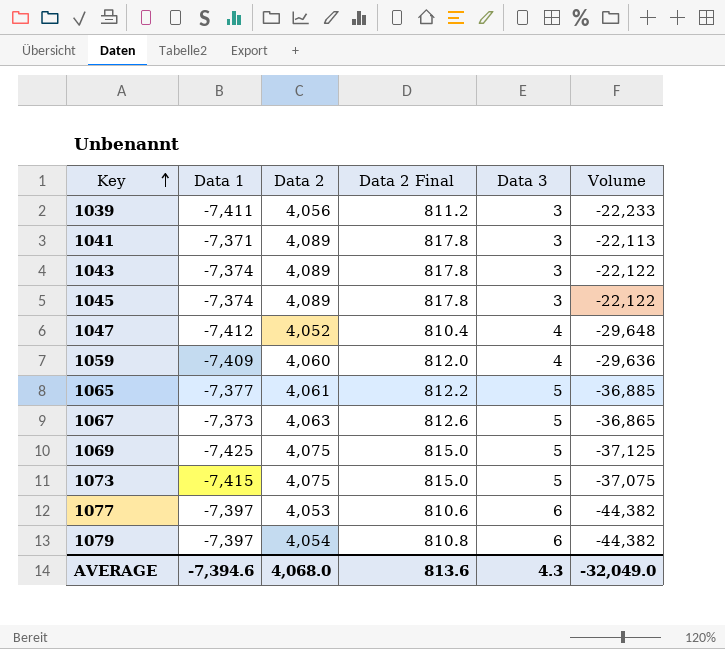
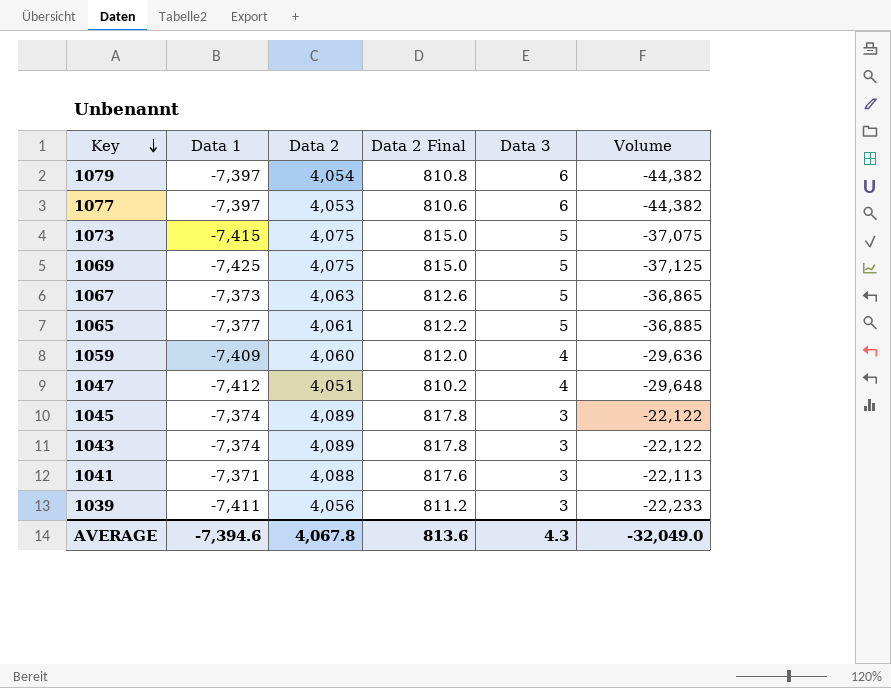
row order: Key ascending -> Key descending
1047 | Data 2: 4,052 -> 4,051
1047 | Data 2 Final: 810.4 -> 810.2
1041 | Data 2: 4,089 -> 4,088
1041 | Data 2 Final: 817.8 -> 817.6
AVERAGE | Data 2: 4,068.0 -> 4,067.8

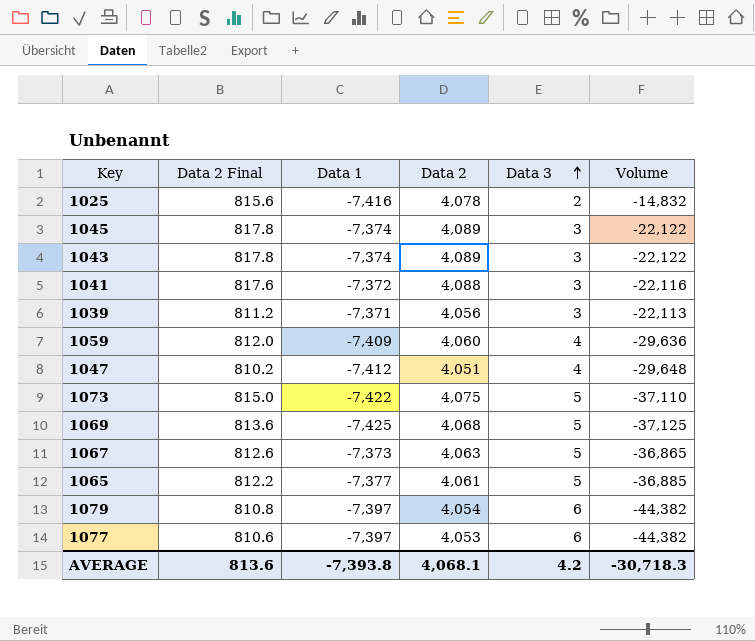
row order: Key descending -> Data 3 ascending
column Data 2 Final | position: 4 -> 2
row 1025: none -> 815.6 | -7,416 | 4,078 | 2 | -14,832
1041 | Data 1: -7,371 -> -7,372
1041 | Volume: -22,113 -> -22,116
1039 | Data 1: -7,411 -> -7,371
1039 | Volume: -22,233 -> -22,113
1073 | Data 1: -7,415 -> -7,422
1073 | Volume: -37,075 -> -37,110
1069 | Data 2 Final: 815.0 -> 813.6
1069 | Data 2: 4,075 -> 4,068
AVERAGE | Data 1: -7,394.6 -> -7,393.8
AVERAGE | Data 2: 4,067.8 -> 4,068.1
AVERAGE | Data 3: 4.3 -> 4.2
AVERAGE | Volume: -32,049.0 -> -30,718.3

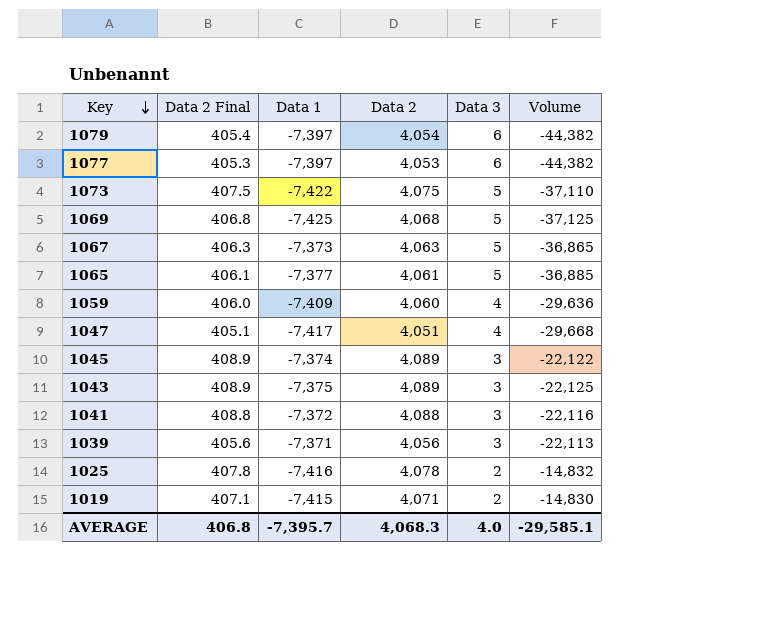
row order: Data 3 ascending -> Key descending
column Data 2 Final | formula: [Data 2] * 0.2 -> [Data 2] * 0.1
1047 | Data 1: -7,412 -> -7,417
1047 | Volume: -29,648 -> -29,668
1043 | Data 1: -7,374 -> -7,375
1043 | Volume: -22,122 -> -22,125
row 1019: none -> 407.1 | -7,415 | 4,071 | 2 | -14,830
AVERAGE | Data 2 Final: 813.6 -> 406.8
AVERAGE | Data 1: -7,393.8 -> -7,395.7
AVERAGE | Data 2: 4,068.1 -> 4,068.3
AVERAGE | Data 3: 4.2 -> 4.0
AVERAGE | Volume: -30,718.3 -> -29,585.1

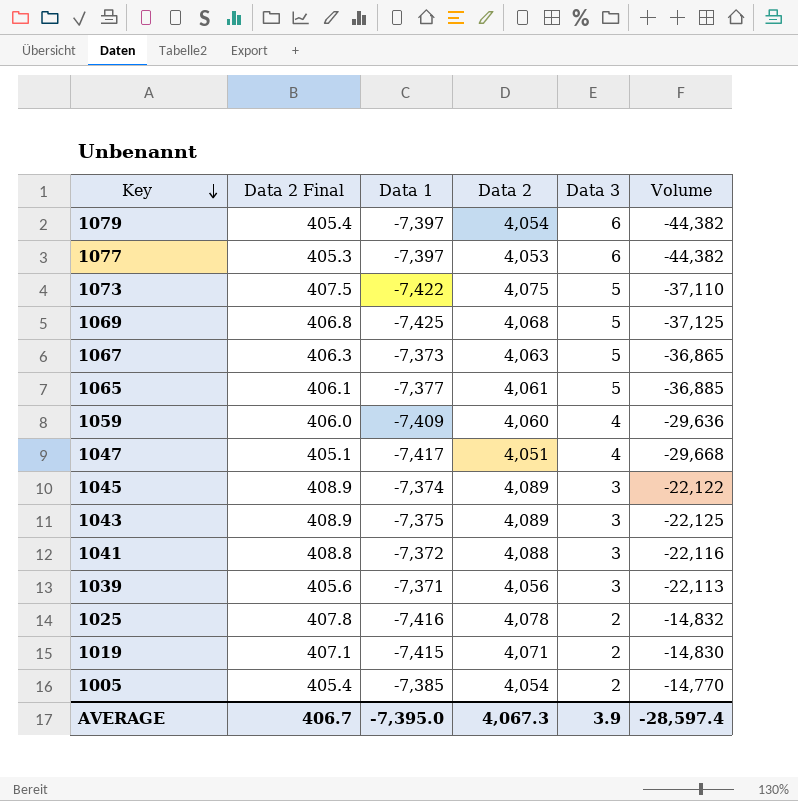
row 1005: none -> 405.4 | -7,385 | 4,054 | 2 | -14,770
AVERAGE | Data 2 Final: 406.8 -> 406.7
AVERAGE | Data 1: -7,395.7 -> -7,395.0
AVERAGE | Data 2: 4,068.3 -> 4,067.3
AVERAGE | Data 3: 4.0 -> 3.9
AVERAGE | Volume: -29,585.1 -> -28,597.4

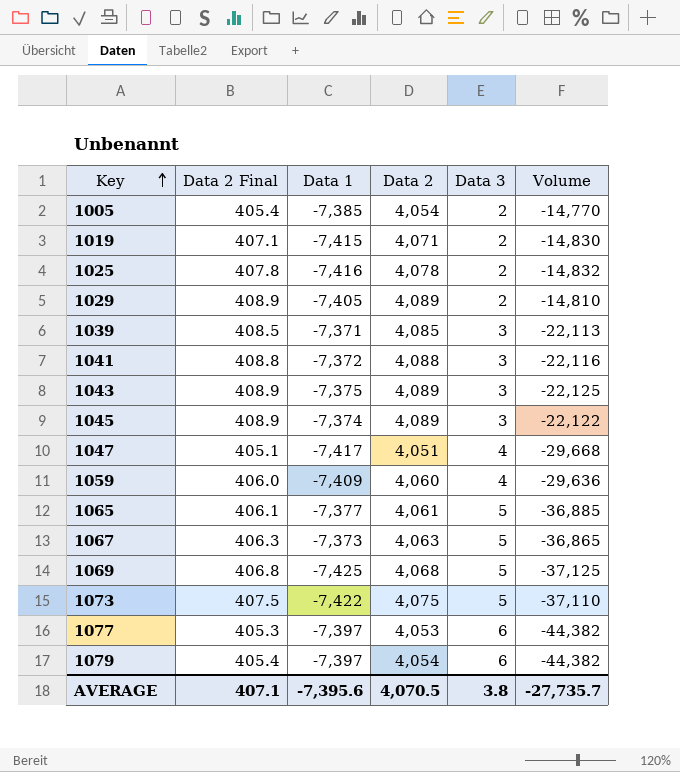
row order: Key descending -> Key ascending
row 1029: none -> 408.9 | -7,405 | 4,089 | 2 | -14,810
1039 | Data 2 Final: 405.6 -> 408.5
1039 | Data 2: 4,056 -> 4,085
AVERAGE | Data 2 Final: 406.7 -> 407.1
AVERAGE | Data 1: -7,395.0 -> -7,395.6
AVERAGE | Data 2: 4,067.3 -> 4,070.5
AVERAGE | Data 3: 3.9 -> 3.8
AVERAGE | Volume: -28,597.4 -> -27,735.7

